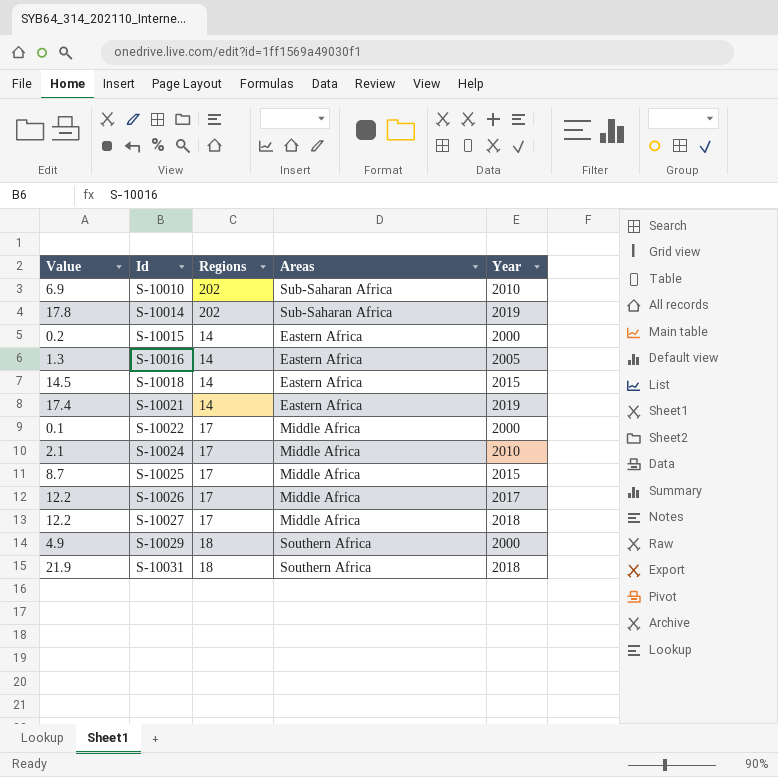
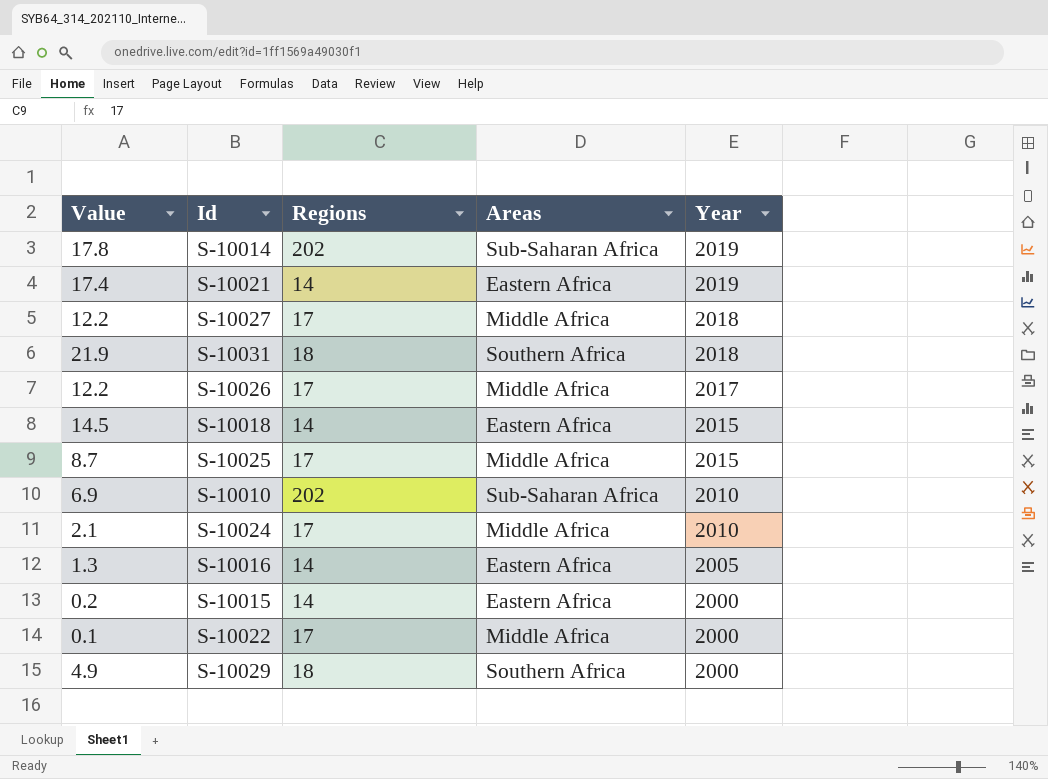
row order: Id ascending -> Year descending

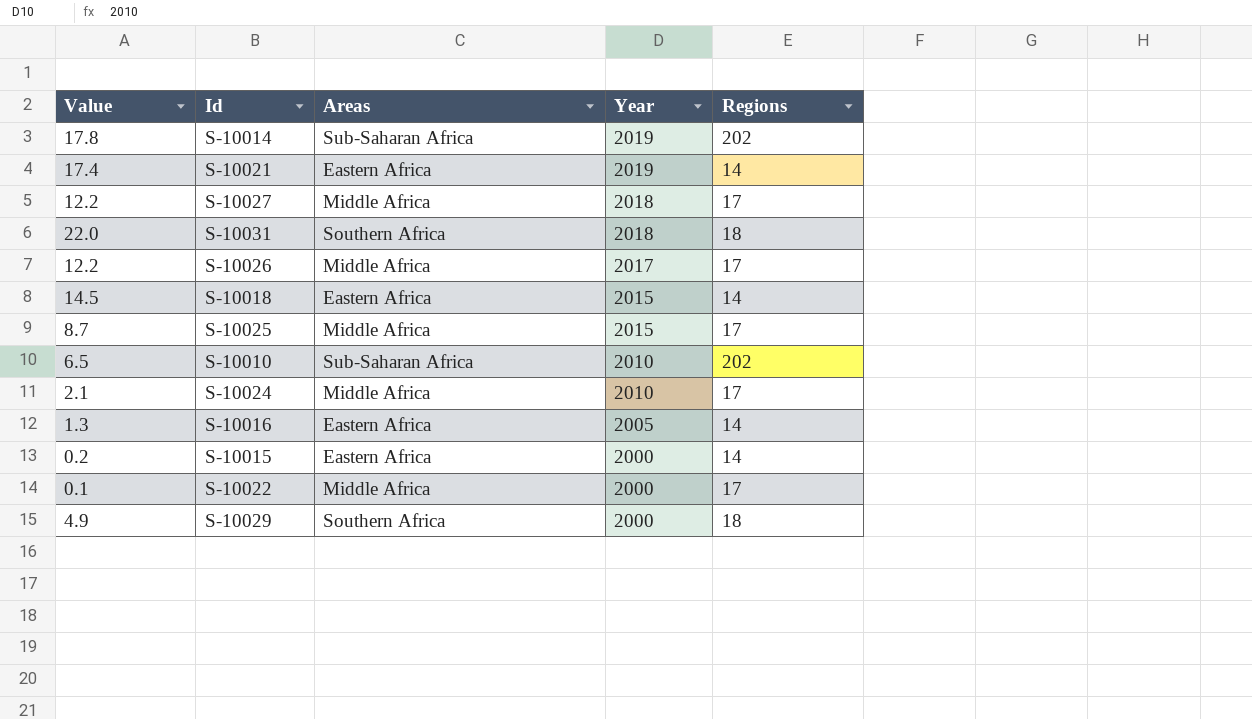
column Regions | position: 3 -> 5
S-10031 | Value: 21.9 -> 22.0
S-10010 | Value: 6.9 -> 6.5

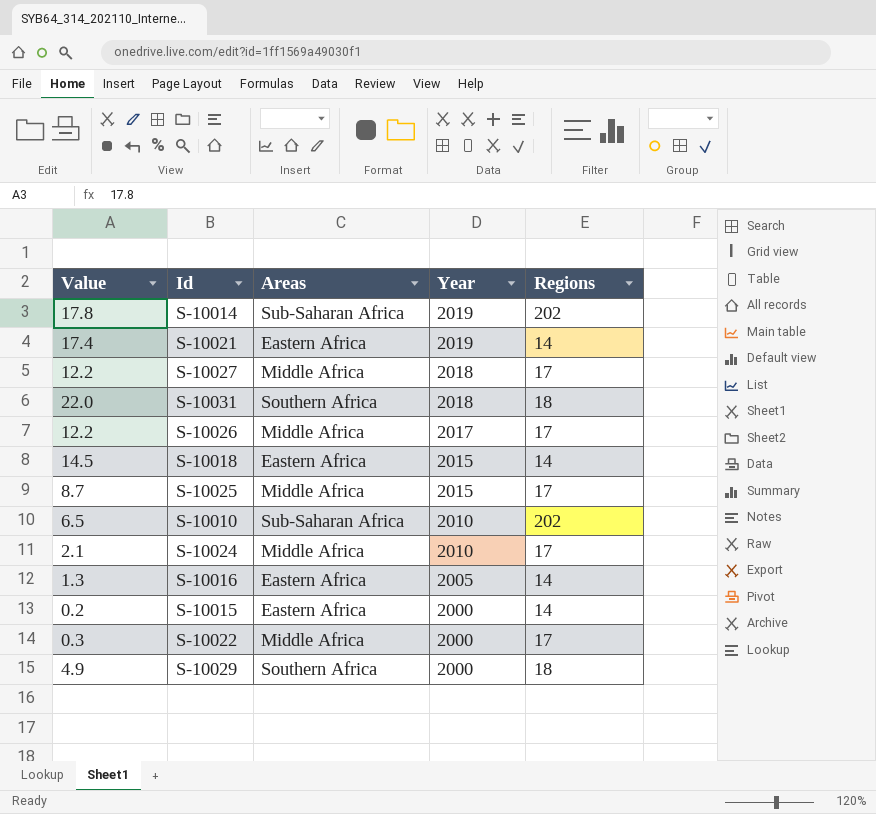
S-10022 | Value: 0.1 -> 0.3

